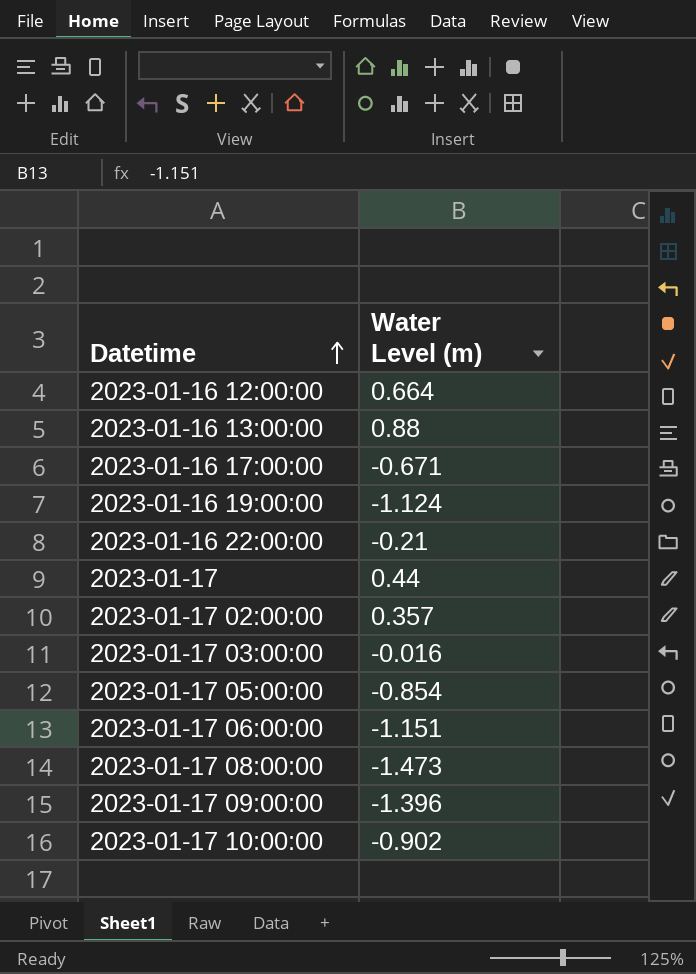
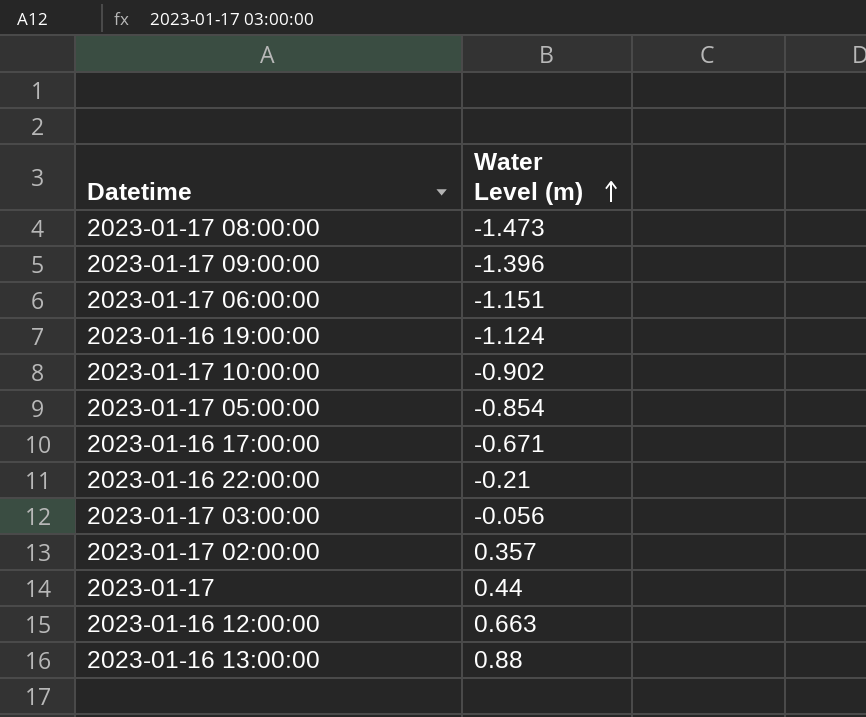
row order: Datetime ascending -> Water Level (m) ascending
2023-01-17 03:00:00 | Water Level (m): -0.016 -> -0.056
2023-01-16 12:00:00 | Water Level (m): 0.664 -> 0.663

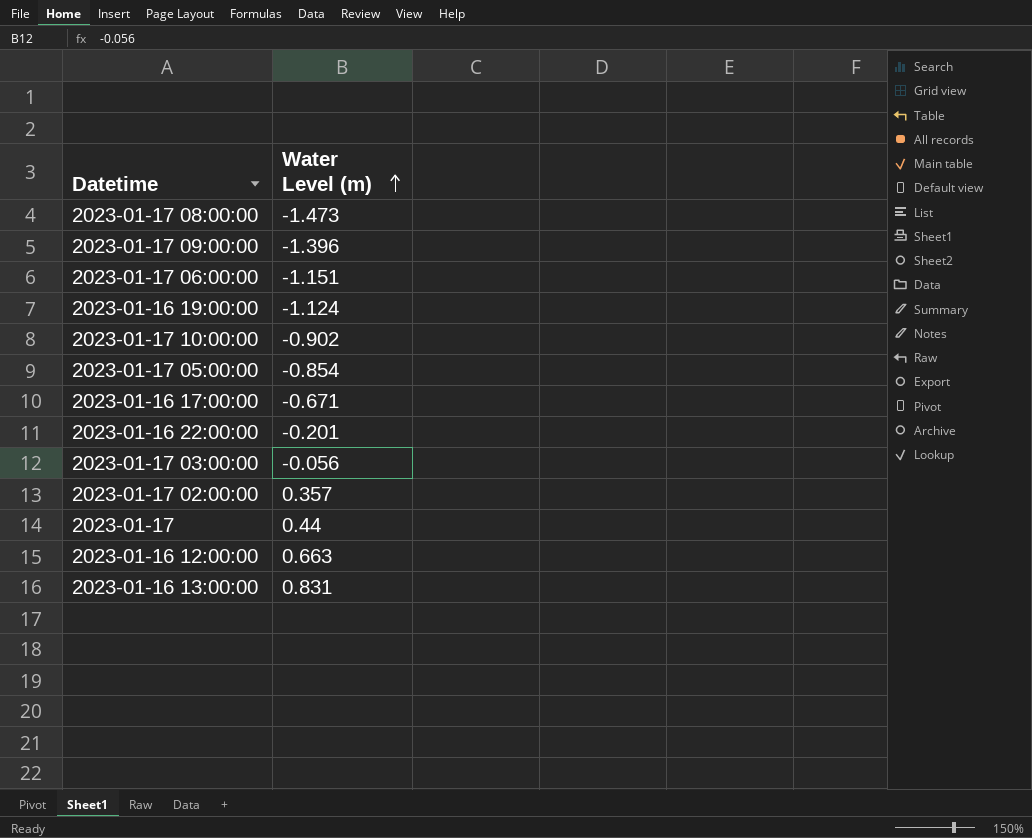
2023-01-16 22:00:00 | Water Level (m): -0.21 -> -0.201
2023-01-16 13:00:00 | Water Level (m): 0.88 -> 0.831

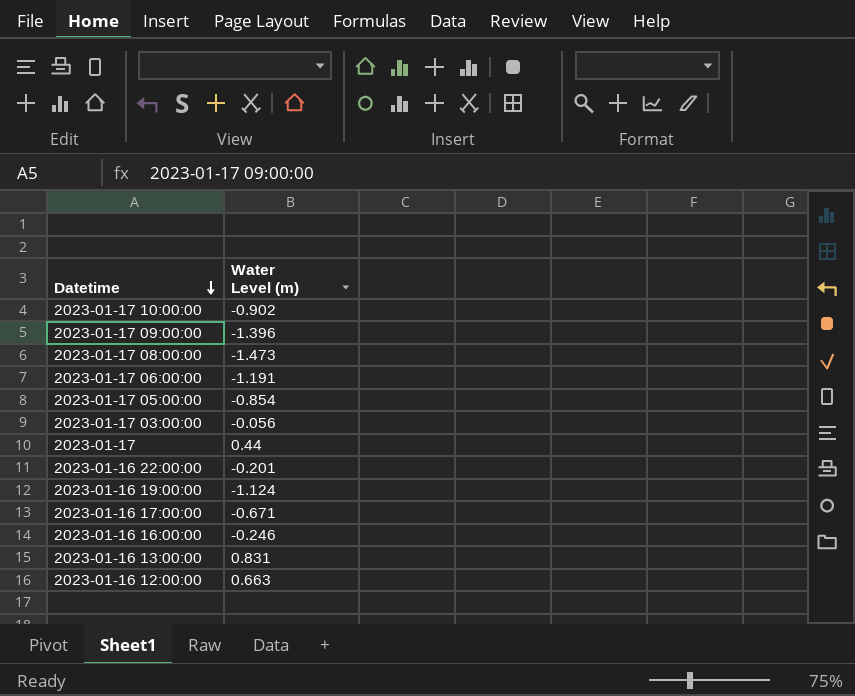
row order: Water Level (m) ascending -> Datetime descending
row 2023-01-17 02:00:00: 0.357 -> none
2023-01-17 06:00:00 | Water Level (m): -1.151 -> -1.191
row 2023-01-16 16:00:00: none -> -0.246

